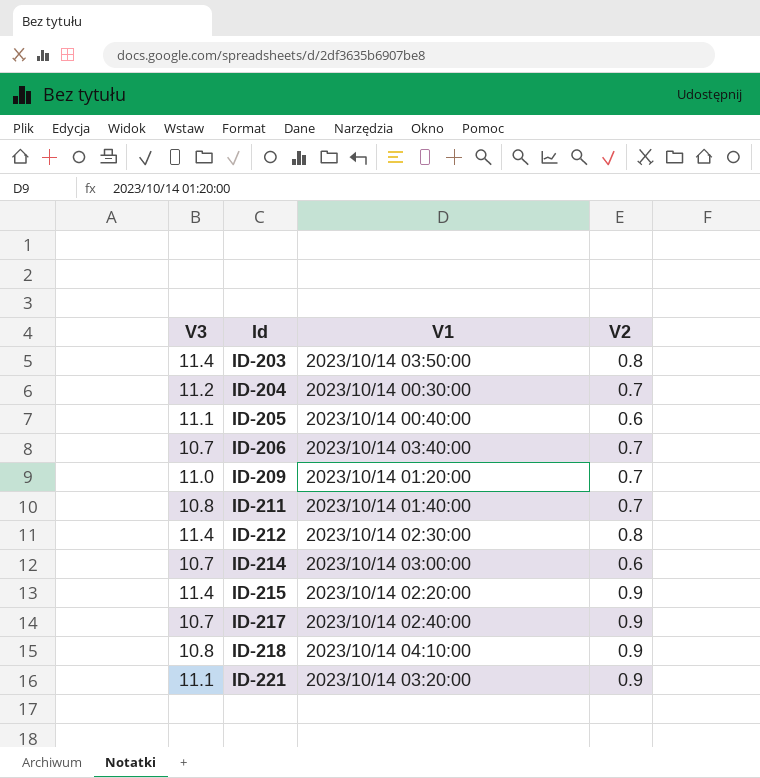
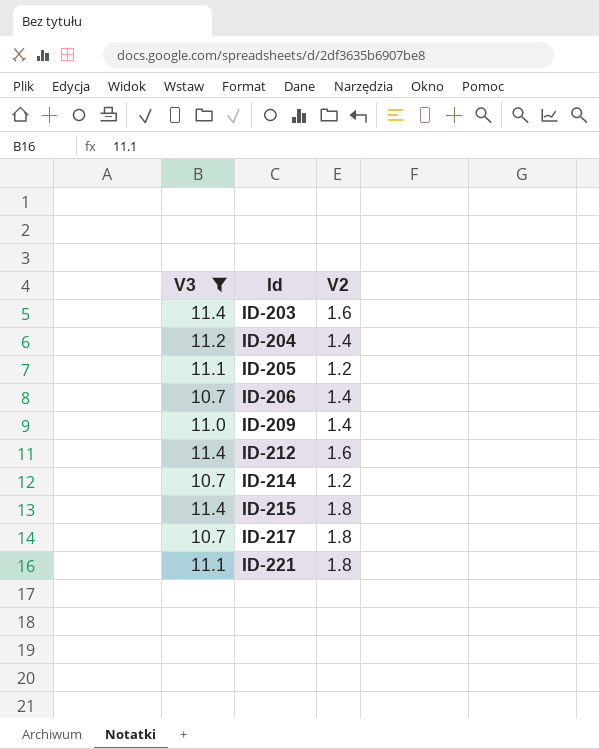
filter: none -> V3 != 10.8
column V1 | position: 3 -> none
ID-203 | V2: 0.8 -> 1.6
ID-204 | V2: 0.7 -> 1.4
ID-205 | V2: 0.6 -> 1.2
ID-206 | V2: 0.7 -> 1.4
ID-209 | V2: 0.7 -> 1.4
ID-212 | V2: 0.8 -> 1.6
ID-214 | V2: 0.6 -> 1.2
ID-215 | V2: 0.9 -> 1.8
ID-217 | V2: 0.9 -> 1.8
ID-221 | V2: 0.9 -> 1.8

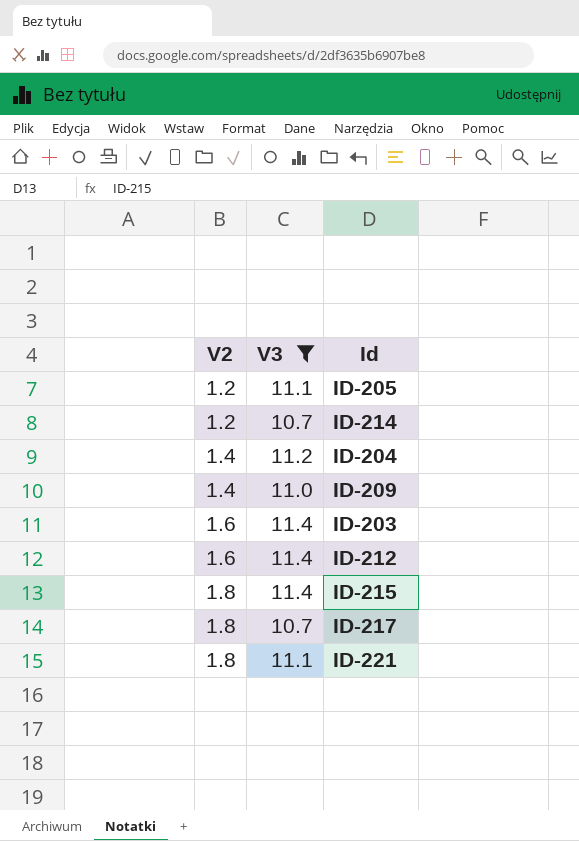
row order: Id ascending -> V2 ascending
column V2 | position: 3 -> 1
row ID-206: 10.7 | 1.4 -> none

